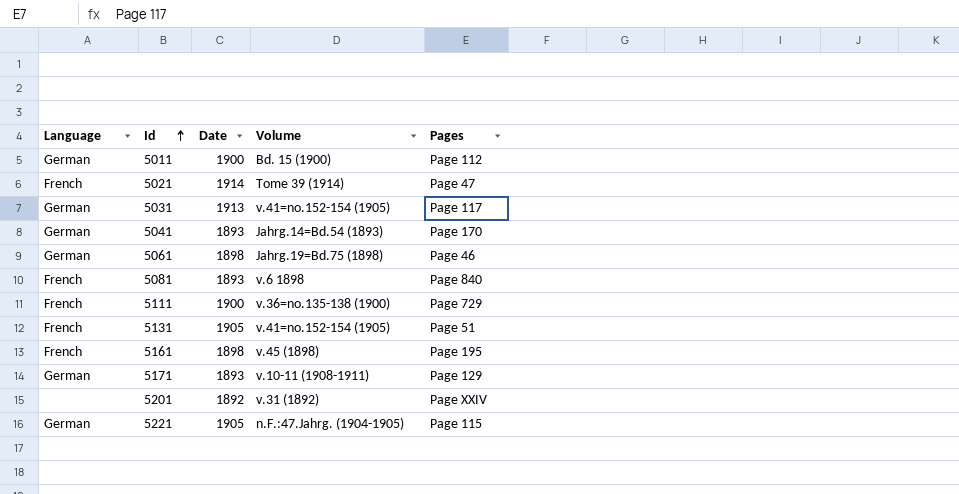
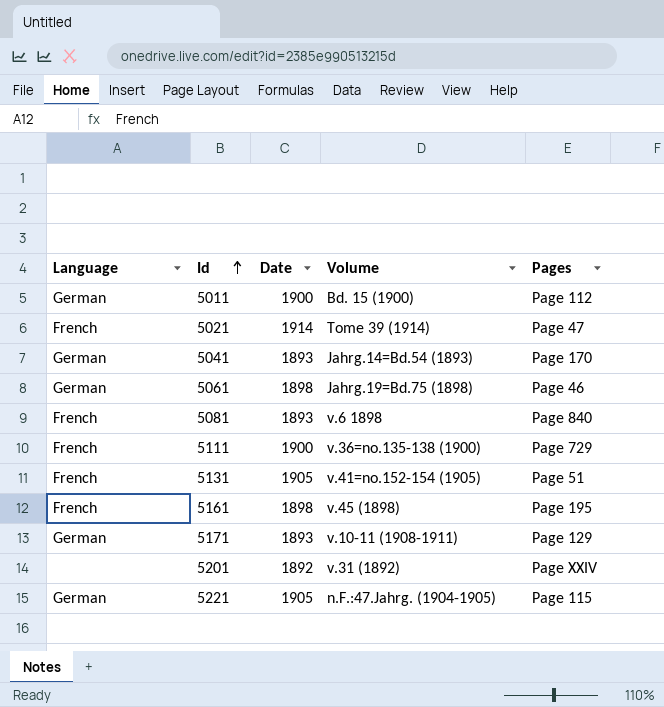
row 5031: German | 1913 | v.41=no.152-154 (1905) | Page 117 -> none

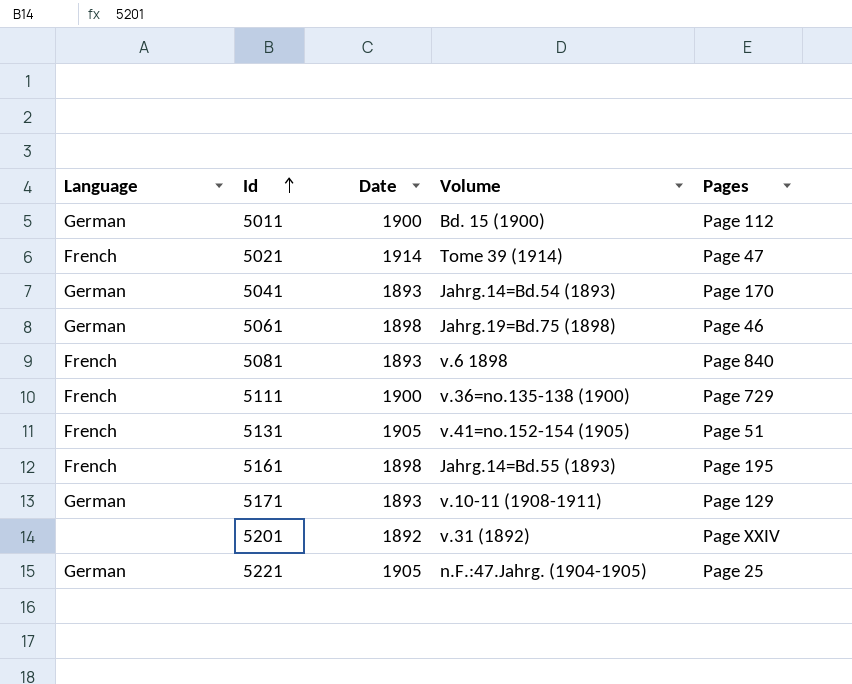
5161 | Volume: v.45 (1898) -> Jahrg.14=Bd.55 (1893)
5221 | Pages: Page 115 -> Page 25

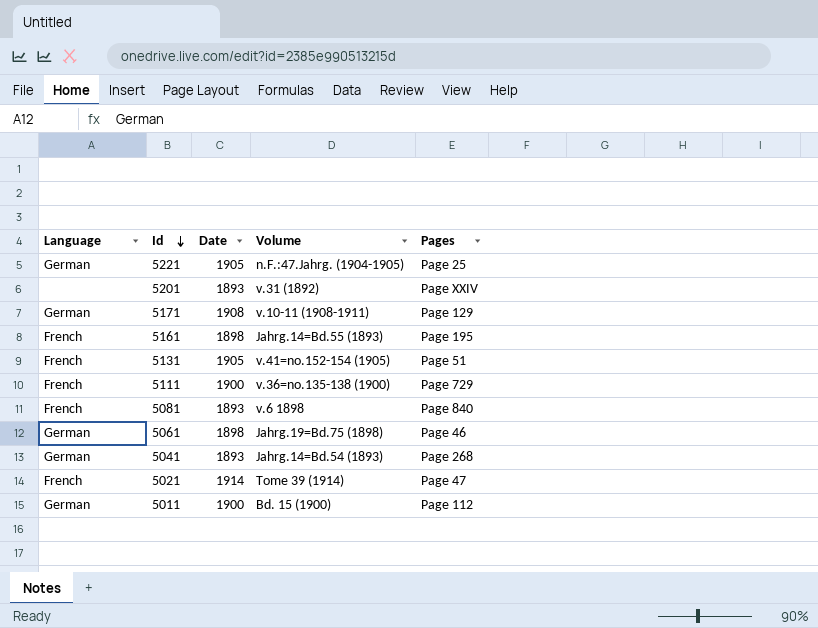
row order: Id ascending -> Id descending
5201 | Date: 1892 -> 1893
5171 | Date: 1893 -> 1908
5041 | Pages: Page 170 -> Page 268

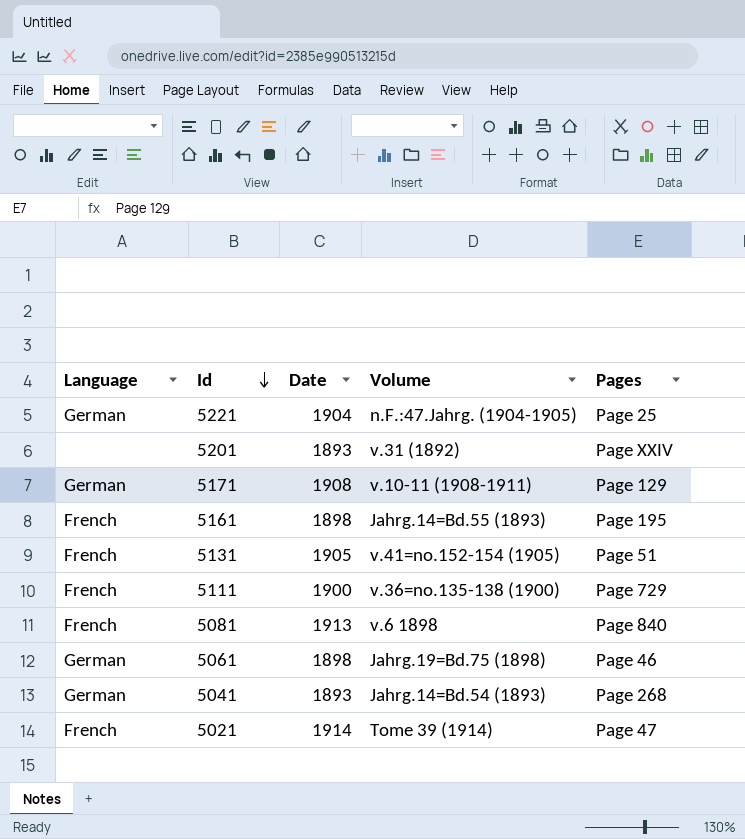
row 5011: German | 1900 | Bd. 15 (1900) | Page 112 -> none
5221 | Date: 1905 -> 1904
5081 | Date: 1893 -> 1913

